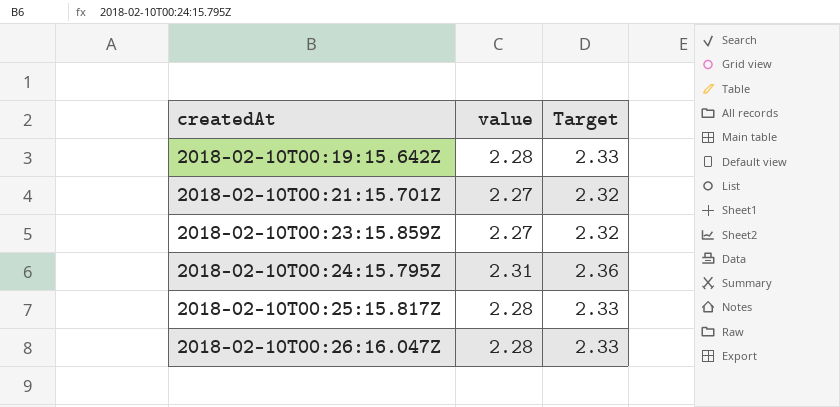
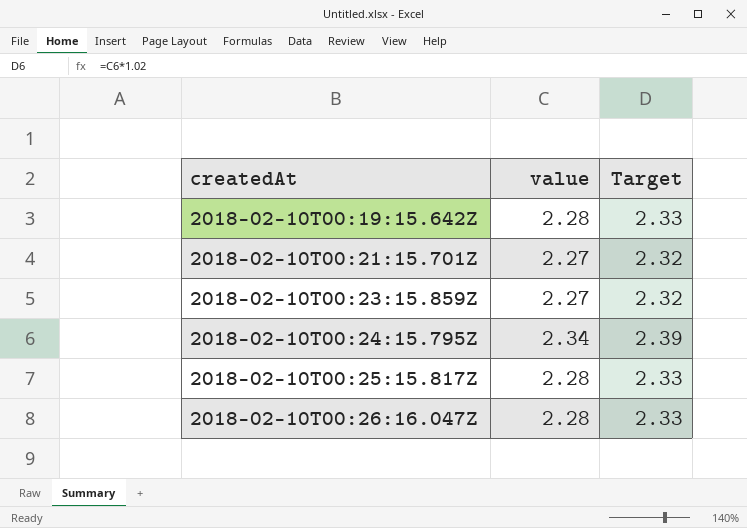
2018-02-10T00:24:15.795Z | value: 2.31 -> 2.34
2018-02-10T00:24:15.795Z | Target: 2.36 -> 2.39

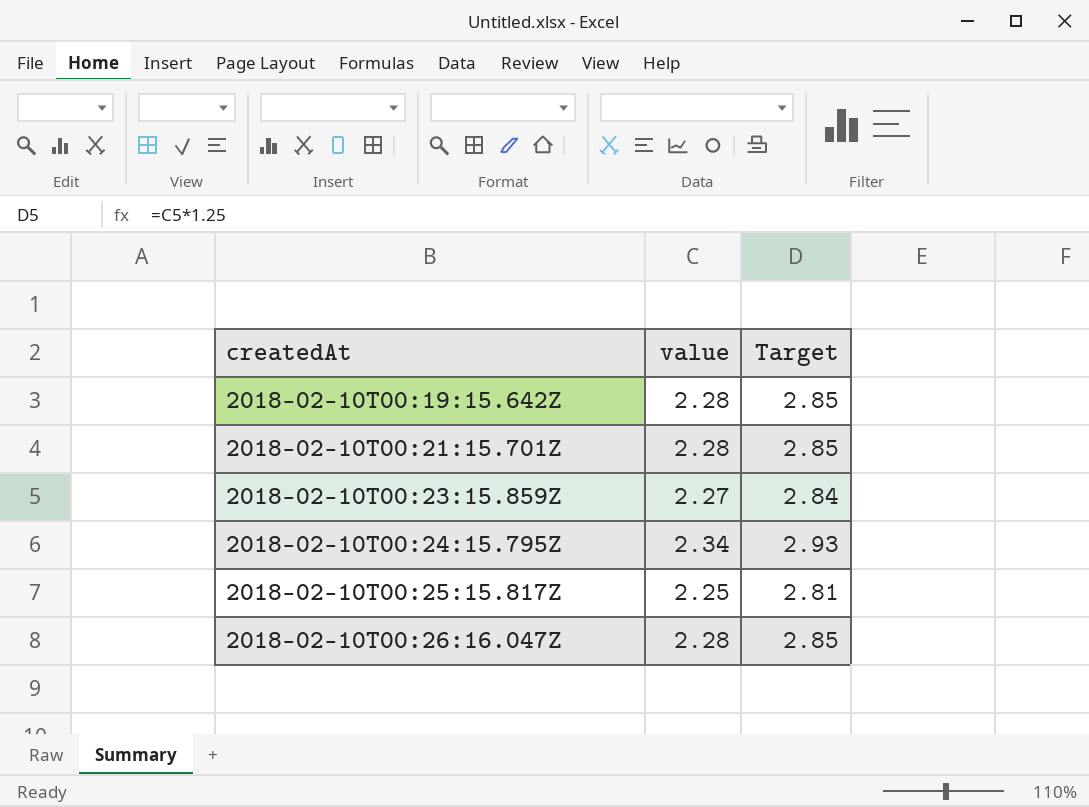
column Target | formula: [value] * 1.02 -> [value] * 1.25
2018-02-10T00:21:15.701Z | value: 2.27 -> 2.28
2018-02-10T00:25:15.817Z | value: 2.28 -> 2.25

